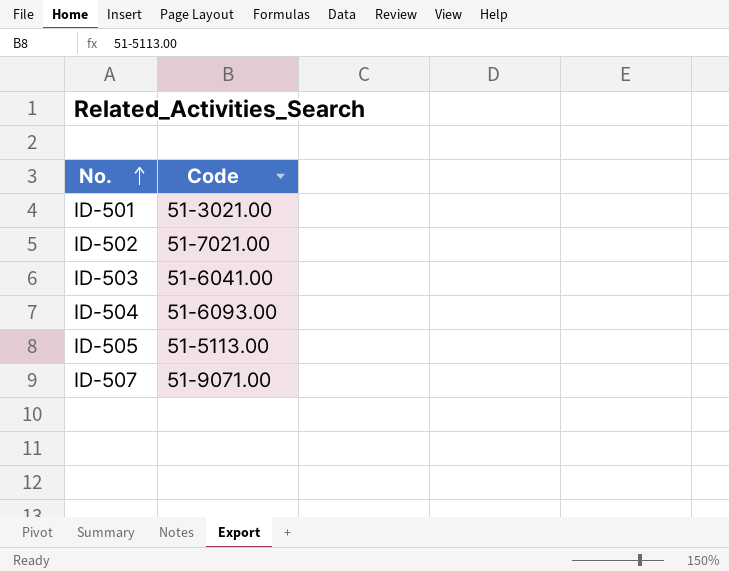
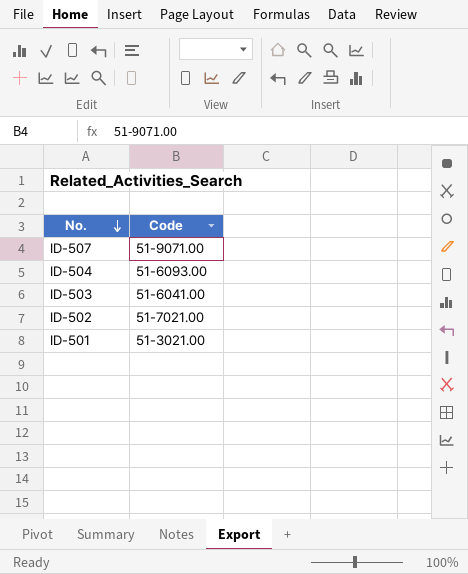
row order: No. ascending -> No. descending
row ID-505: 51-5113.00 -> none

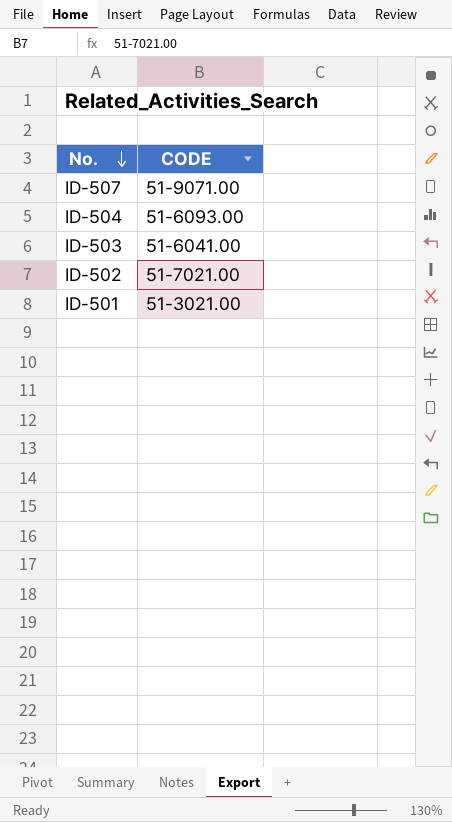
column name: Code -> CODE

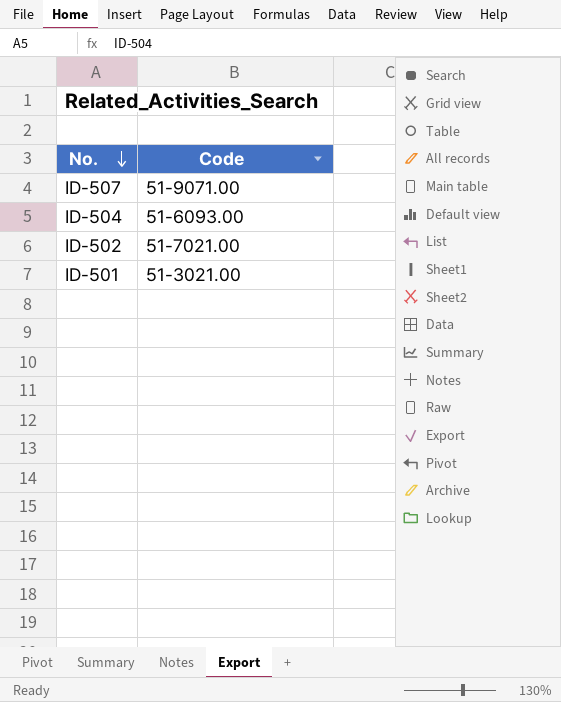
column name: CODE -> Code
row ID-503: 51-6041.00 -> none

